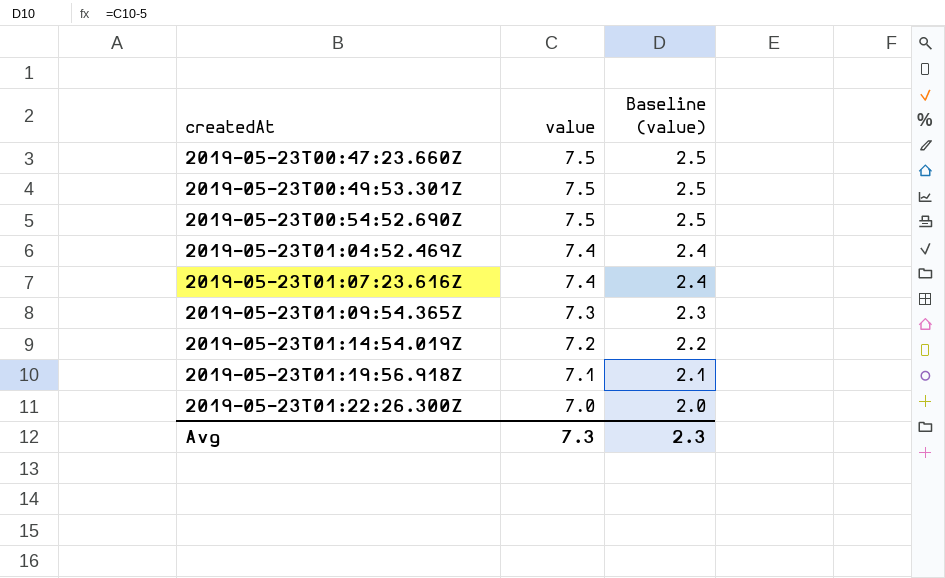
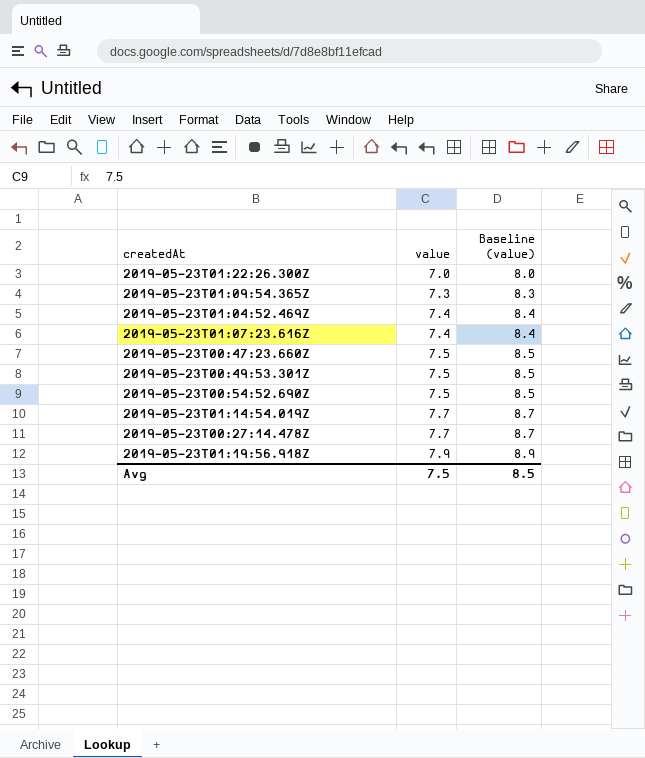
row order: createdAt ascending -> value ascending
column Baseline (value) | formula: [value] - 5 -> [value] + 1
2019-05-23T01:14:54.019Z | value: 7.2 -> 7.7
row 2019-05-23T00:27:14.478Z: none -> 7.7 | 8.7
2019-05-23T01:19:56.918Z | value: 7.1 -> 7.9
Avg | value: 7.3 -> 7.5
Avg | Baseline (value): 2.3 -> 8.5

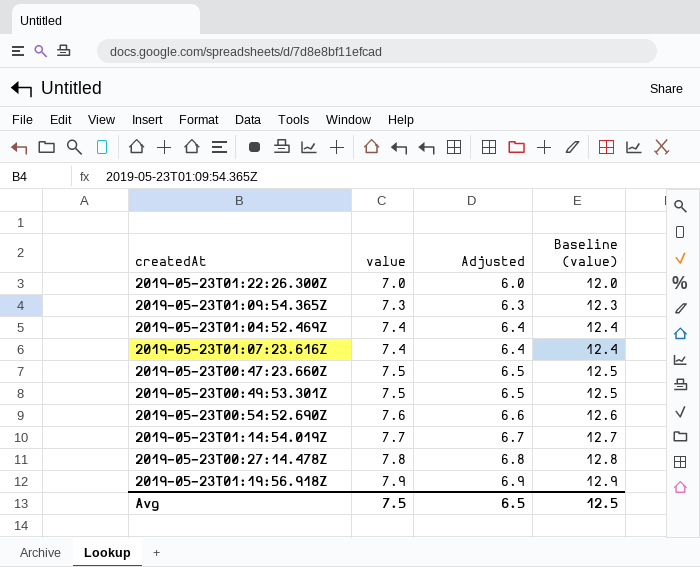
column Adjusted | formula: none -> [value] - 1
column Baseline (value) | formula: [value] + 1 -> [value] + 5
2019-05-23T00:54:52.690Z | value: 7.5 -> 7.6
2019-05-23T00:27:14.478Z | value: 7.7 -> 7.8
Avg | Baseline (value): 8.5 -> 12.5

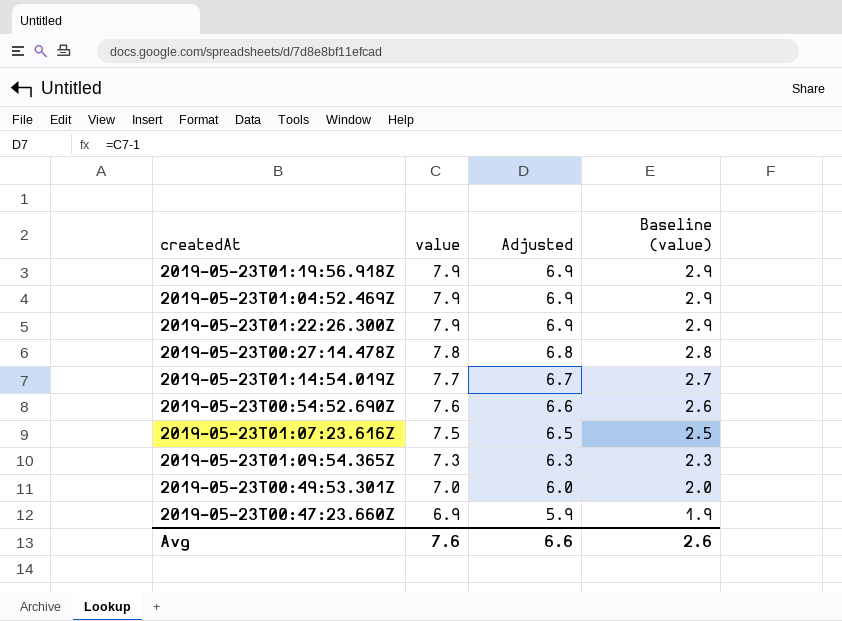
row order: value ascending -> value descending
column Baseline (value) | formula: [value] + 5 -> [value] - 5
2019-05-23T01:04:52.469Z | value: 7.4 -> 7.9
2019-05-23T01:04:52.469Z | Adjusted: 6.4 -> 6.9
2019-05-23T01:22:26.300Z | value: 7.0 -> 7.9
2019-05-23T01:22:26.300Z | Adjusted: 6.0 -> 6.9
2019-05-23T01:07:23.616Z | value: 7.4 -> 7.5
2019-05-23T01:07:23.616Z | Adjusted: 6.4 -> 6.5
2019-05-23T00:49:53.301Z | value: 7.5 -> 7.0
2019-05-23T00:49:53.301Z | Adjusted: 6.5 -> 6.0
2019-05-23T00:47:23.660Z | value: 7.5 -> 6.9
2019-05-23T00:47:23.660Z | Adjusted: 6.5 -> 5.9
Avg | value: 7.5 -> 7.6
Avg | Adjusted: 6.5 -> 6.6
Avg | Baseline (value): 12.5 -> 2.6

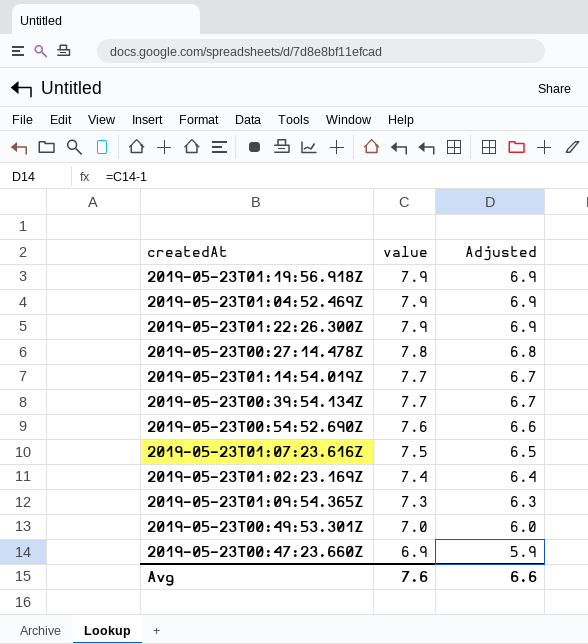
column Baseline (value) | formula: [value] - 5 -> none
row 2019-05-23T00:39:54.134Z: none -> 7.7 | 6.7
row 2019-05-23T01:02:23.169Z: none -> 7.4 | 6.4

